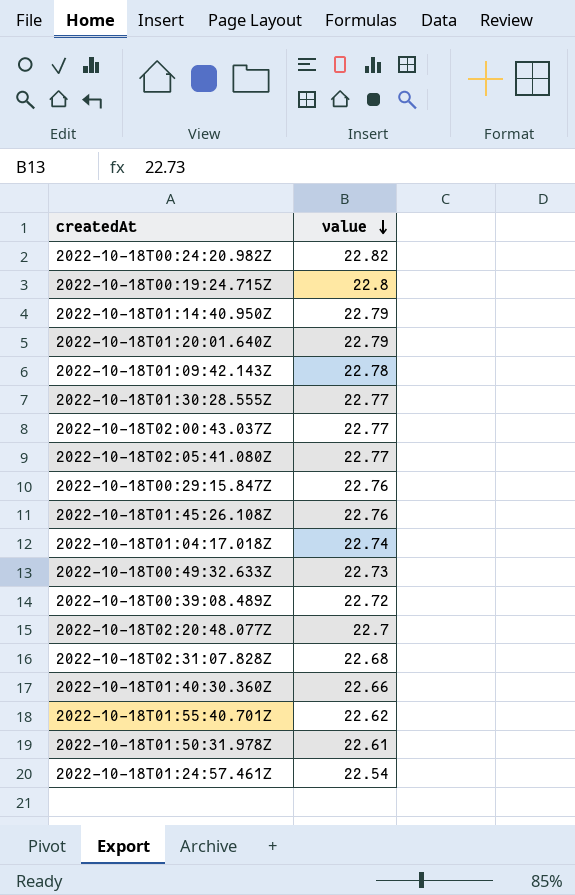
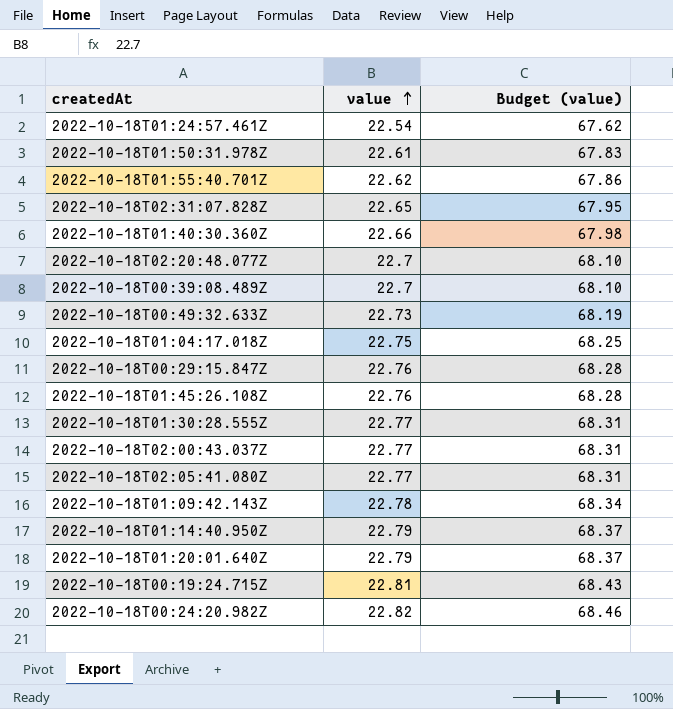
row order: value descending -> value ascending
column Budget (value) | formula: none -> [value] * 3
2022-10-18T02:31:07.828Z | value: 22.68 -> 22.65
2022-10-18T00:39:08.489Z | value: 22.72 -> 22.7
2022-10-18T01:04:17.018Z | value: 22.74 -> 22.75
2022-10-18T00:19:24.715Z | value: 22.8 -> 22.81

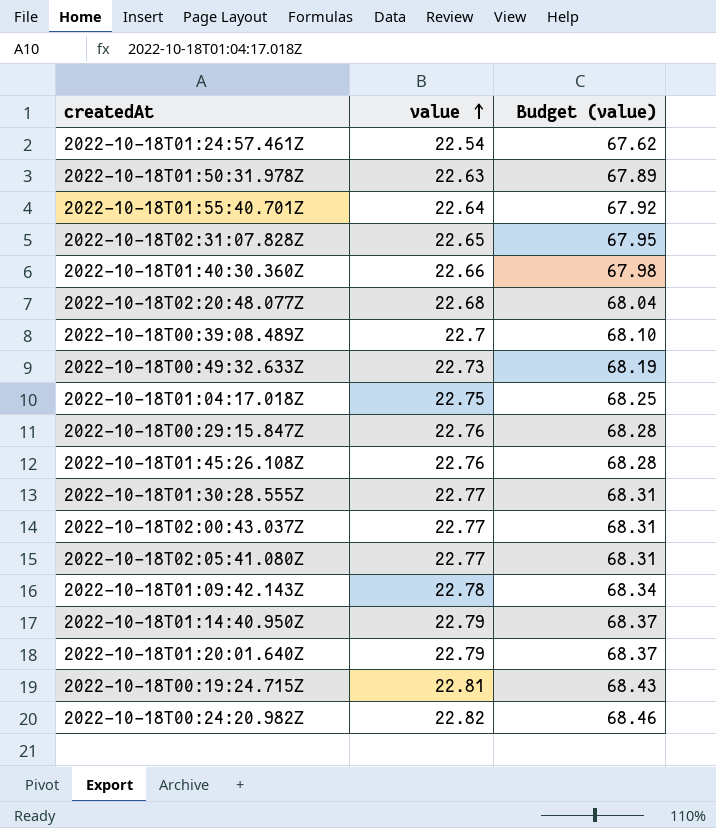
2022-10-18T01:50:31.978Z | value: 22.61 -> 22.63
2022-10-18T01:50:31.978Z | Budget (value): 67.83 -> 67.89
2022-10-18T01:55:40.701Z | value: 22.62 -> 22.64
2022-10-18T01:55:40.701Z | Budget (value): 67.86 -> 67.92
2022-10-18T02:20:48.077Z | value: 22.7 -> 22.68
2022-10-18T02:20:48.077Z | Budget (value): 68.10 -> 68.04

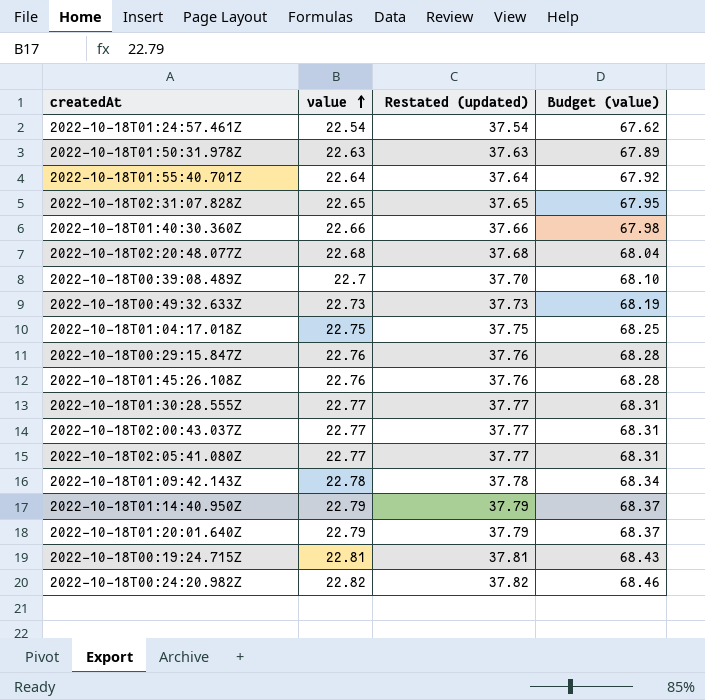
column Restated (updated) | formula: none -> [value] + 15

